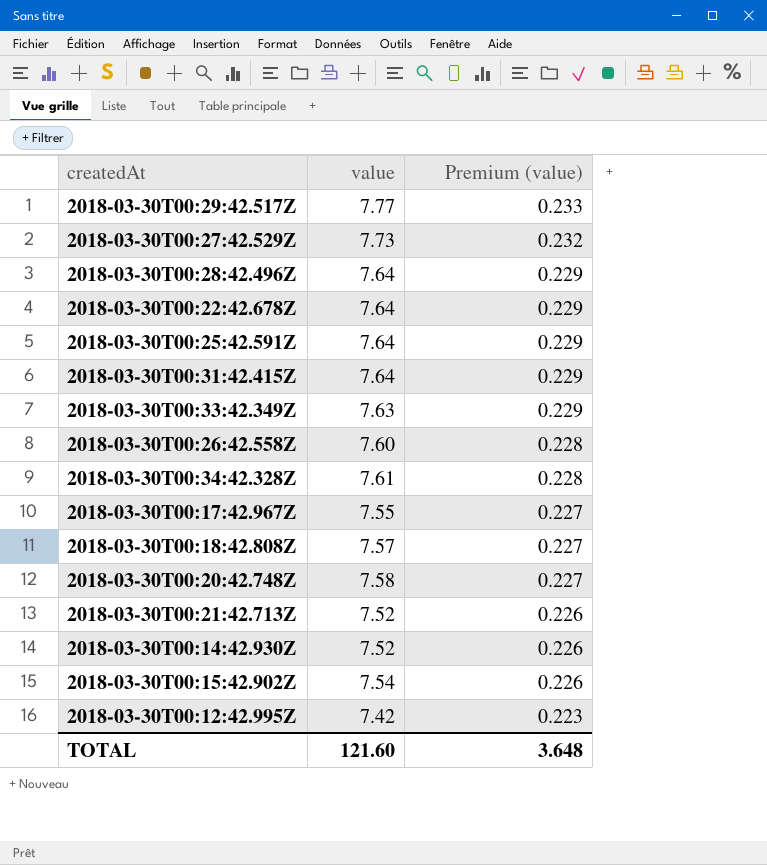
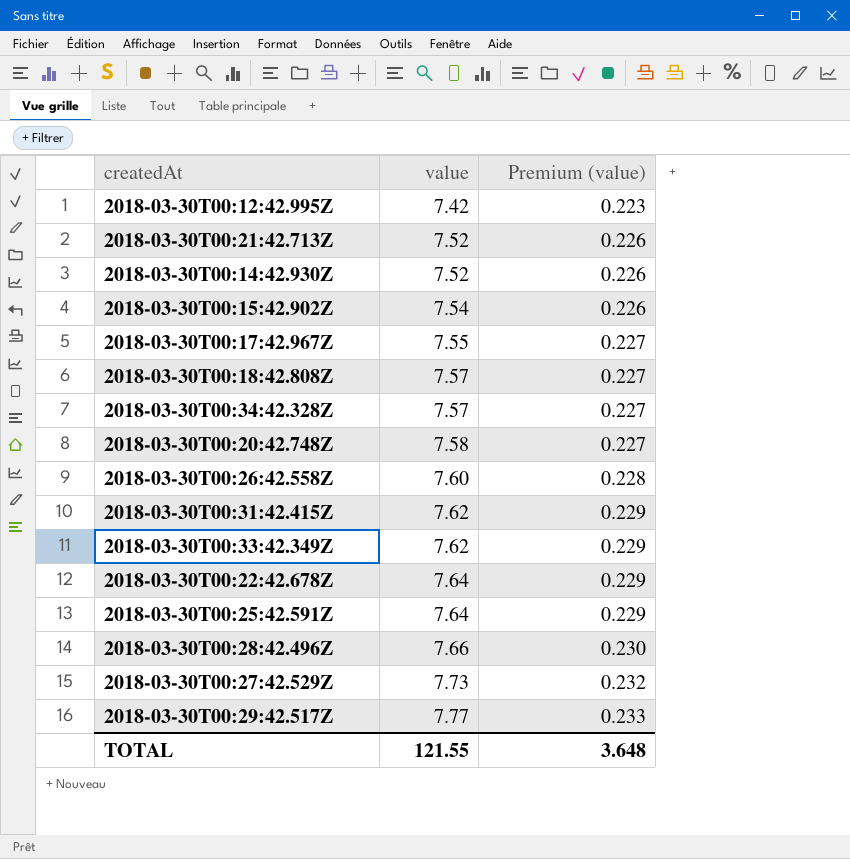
row order: Premium (value) descending -> value ascending
2018-03-30T00:34:42.328Z | value: 7.61 -> 7.57
2018-03-30T00:34:42.328Z | Premium (value): 0.228 -> 0.227
2018-03-30T00:31:42.415Z | value: 7.64 -> 7.62
2018-03-30T00:33:42.349Z | value: 7.63 -> 7.62
2018-03-30T00:28:42.496Z | value: 7.64 -> 7.66
2018-03-30T00:28:42.496Z | Premium (value): 0.229 -> 0.230
TOTAL | value: 121.60 -> 121.55

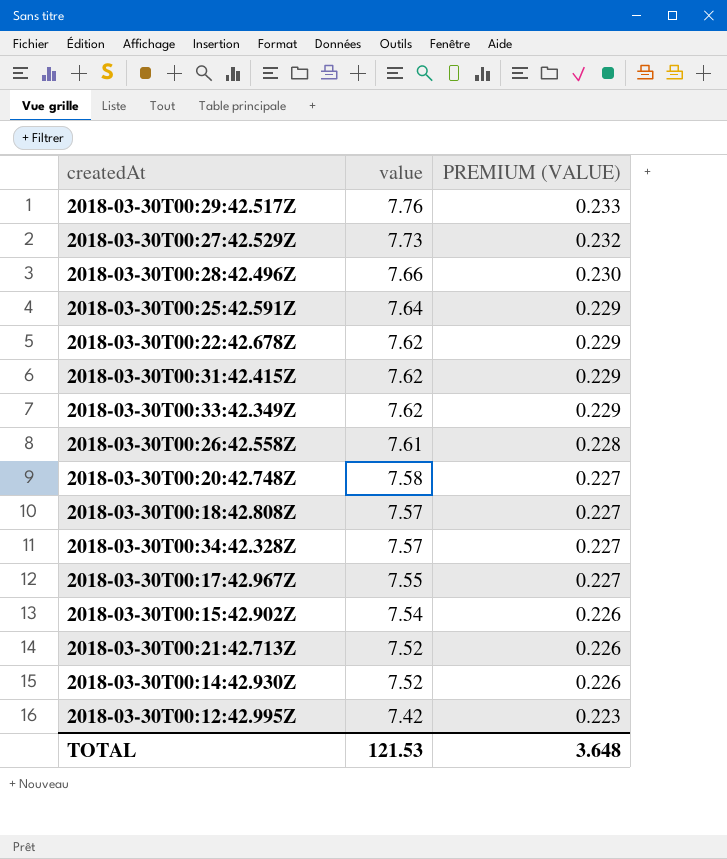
row order: value ascending -> value descending
column name: Premium (value) -> PREMIUM (VALUE)
2018-03-30T00:29:42.517Z | value: 7.77 -> 7.76
2018-03-30T00:22:42.678Z | value: 7.64 -> 7.62
2018-03-30T00:26:42.558Z | value: 7.60 -> 7.61
TOTAL | value: 121.55 -> 121.53

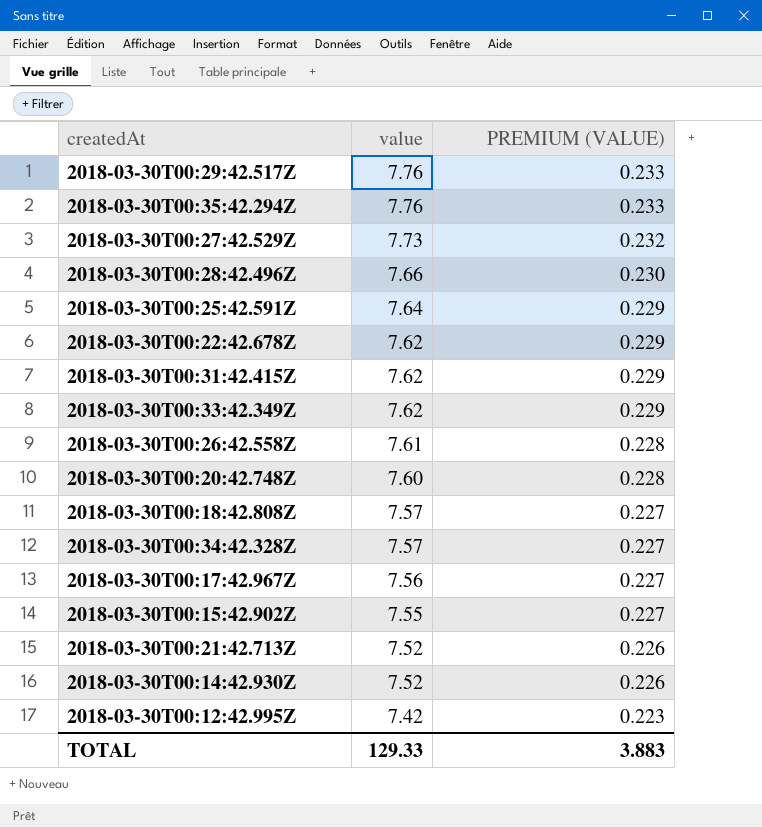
row 2018-03-30T00:35:42.294Z: none -> 7.76 | 0.233
2018-03-30T00:20:42.748Z | value: 7.58 -> 7.60
2018-03-30T00:20:42.748Z | PREMIUM (VALUE): 0.227 -> 0.228
2018-03-30T00:17:42.967Z | value: 7.55 -> 7.56
2018-03-30T00:15:42.902Z | value: 7.54 -> 7.55
2018-03-30T00:15:42.902Z | PREMIUM (VALUE): 0.226 -> 0.227
TOTAL | value: 121.53 -> 129.33
TOTAL | PREMIUM (VALUE): 3.648 -> 3.883

